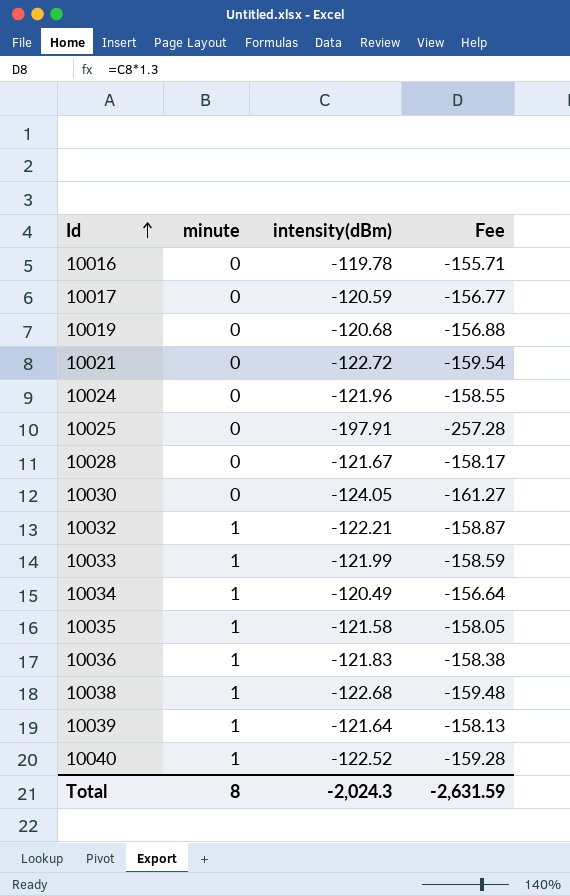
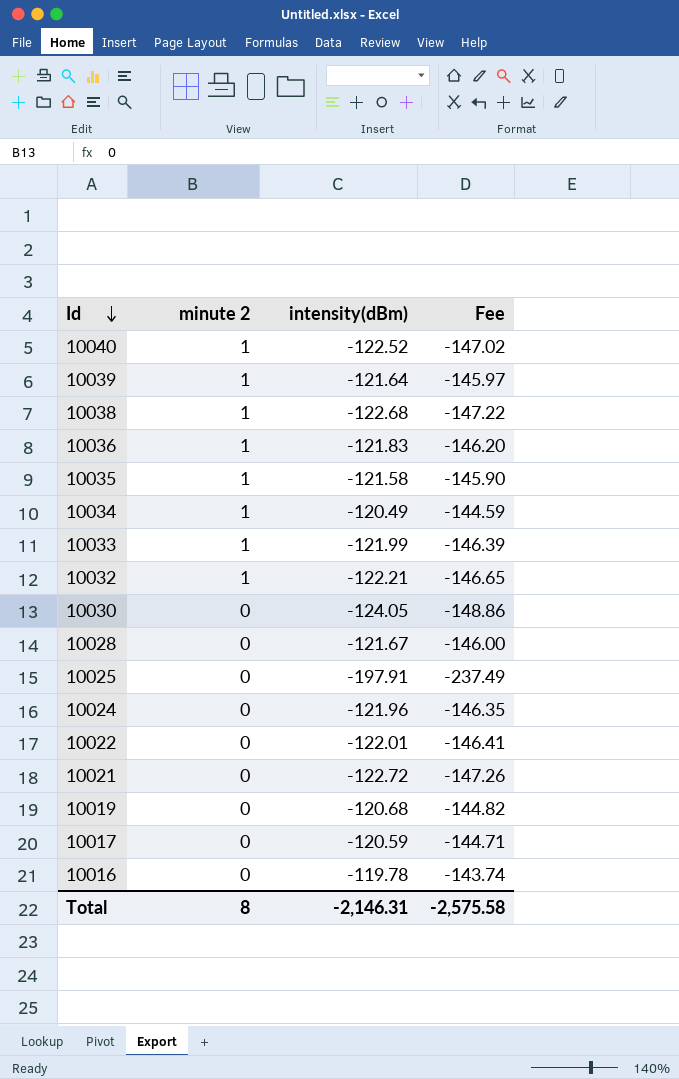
row order: Id ascending -> Id descending
column name: minute -> minute 2
column Fee | formula: [intensity(dBm)] * 1.3 -> [intensity(dBm)] * 1.2
row 10022: none -> 0 | -122.01 | -146.41
Total | intensity(dBm): -2,024.3 -> -2,146.31
Total | Fee: -2,631.59 -> -2,575.58

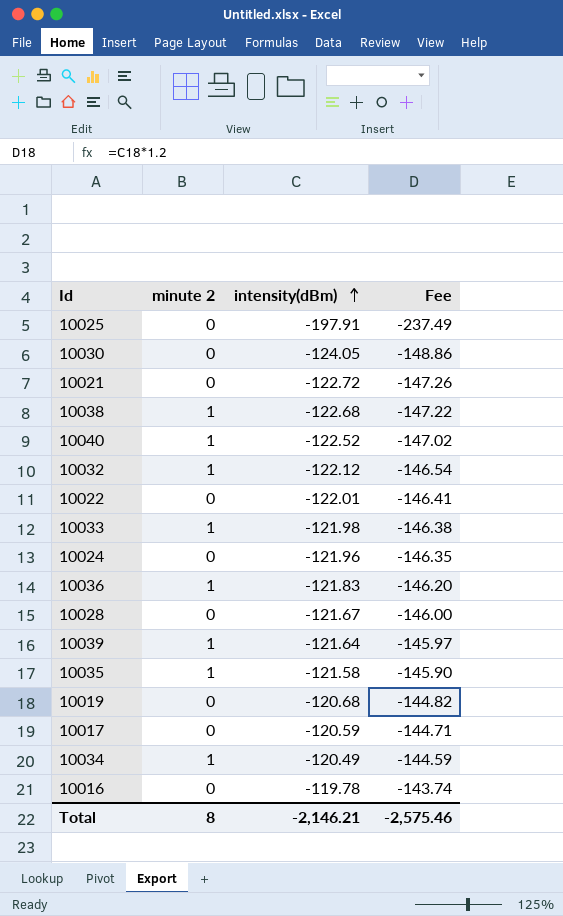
row order: Id descending -> intensity(dBm) ascending
10032 | intensity(dBm): -122.21 -> -122.12
10032 | Fee: -146.65 -> -146.54
10033 | intensity(dBm): -121.99 -> -121.98
10033 | Fee: -146.39 -> -146.38
Total | intensity(dBm): -2,146.31 -> -2,146.21
Total | Fee: -2,575.58 -> -2,575.46

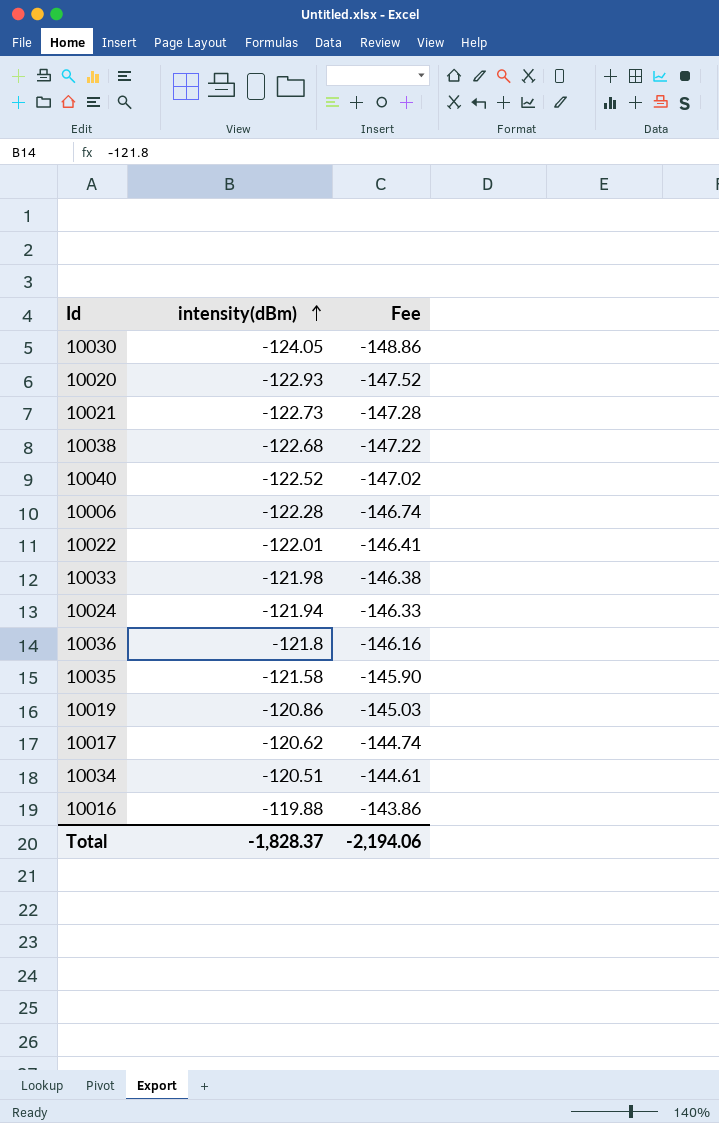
column minute 2 | position: 2 -> none
row 10025: 0 | -197.91 | -237.49 -> none
row 10032: 1 | -122.12 | -146.54 -> none
row 10028: 0 | -121.67 | -146.00 -> none
row 10039: 1 | -121.64 | -145.97 -> none
row 10020: none -> -122.93 | -147.52
10021 | intensity(dBm): -122.72 -> -122.73
10021 | Fee: -147.26 -> -147.28
row 10006: none -> -122.28 | -146.74
10024 | intensity(dBm): -121.96 -> -121.94
10024 | Fee: -146.35 -> -146.33
10036 | intensity(dBm): -121.83 -> -121.8
10036 | Fee: -146.20 -> -146.16
10019 | intensity(dBm): -120.68 -> -120.86
10019 | Fee: -144.82 -> -145.03
10017 | intensity(dBm): -120.59 -> -120.62
10017 | Fee: -144.71 -> -144.74
10034 | intensity(dBm): -120.49 -> -120.51
10034 | Fee: -144.59 -> -144.61
10016 | intensity(dBm): -119.78 -> -119.88
10016 | Fee: -143.74 -> -143.86
Total | intensity(dBm): -2,146.21 -> -1,828.37
Total | Fee: -2,575.46 -> -2,194.06

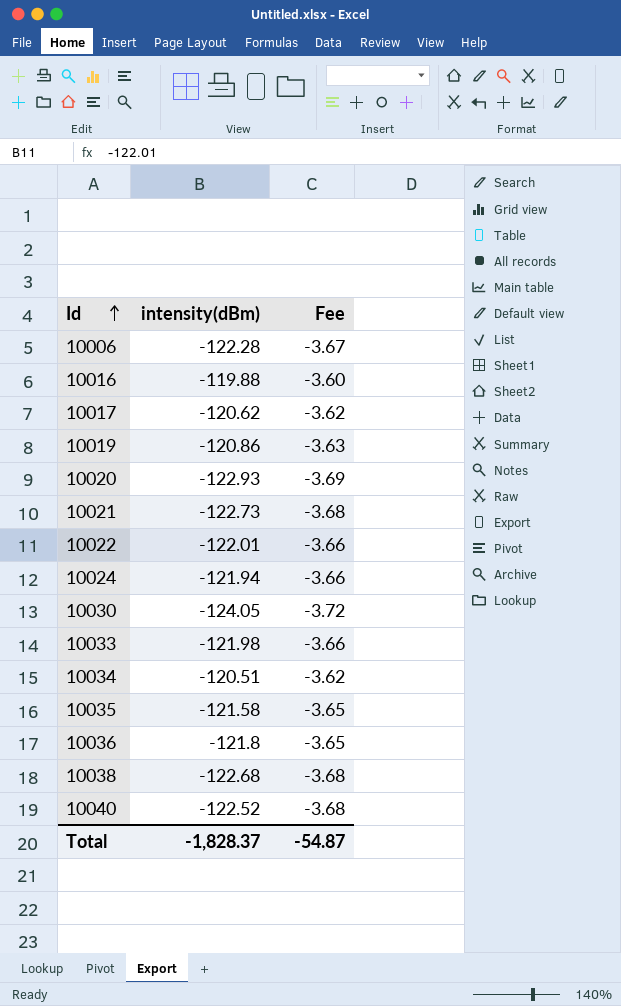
row order: intensity(dBm) ascending -> Id ascending
column Fee | formula: [intensity(dBm)] * 1.2 -> [intensity(dBm)] * 0.03
Total | Fee: -2,194.06 -> -54.87

